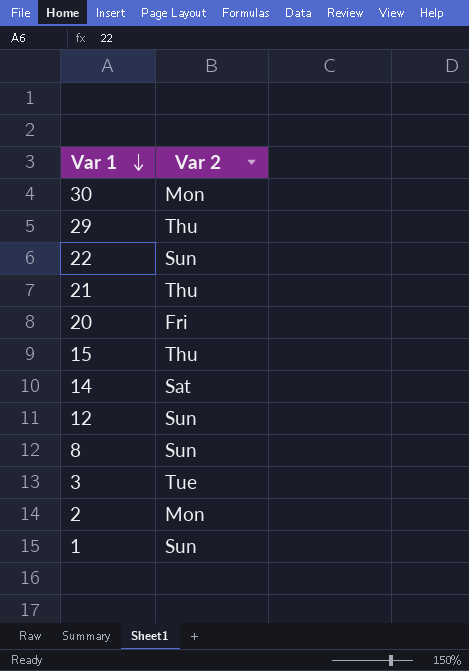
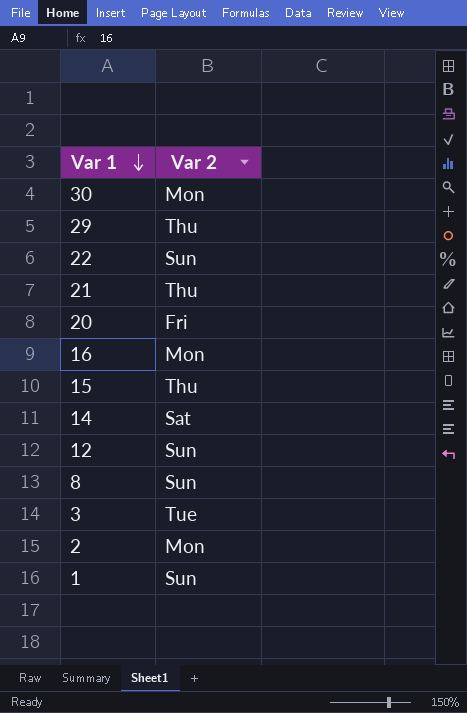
row 16: none -> Mon

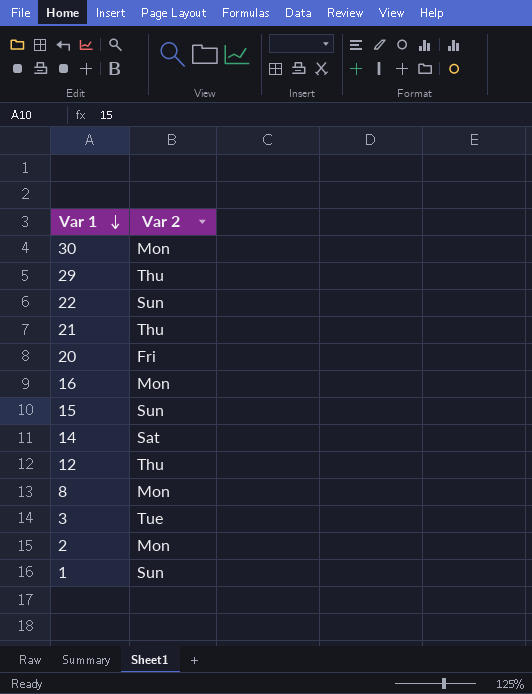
15 | Var 2: Thu -> Sun
12 | Var 2: Sun -> Thu
8 | Var 2: Sun -> Mon

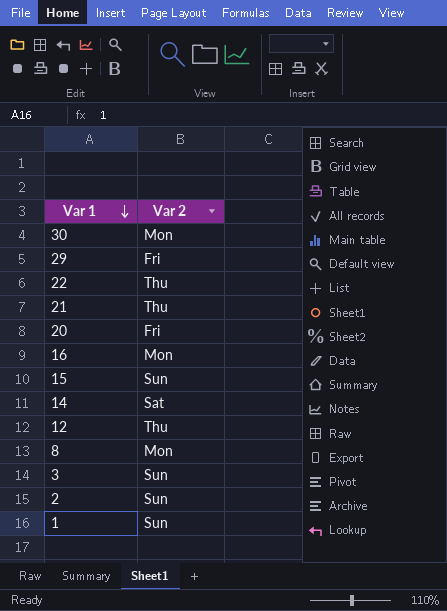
29 | Var 2: Thu -> Fri
22 | Var 2: Sun -> Thu
3 | Var 2: Tue -> Sun
2 | Var 2: Mon -> Sun

